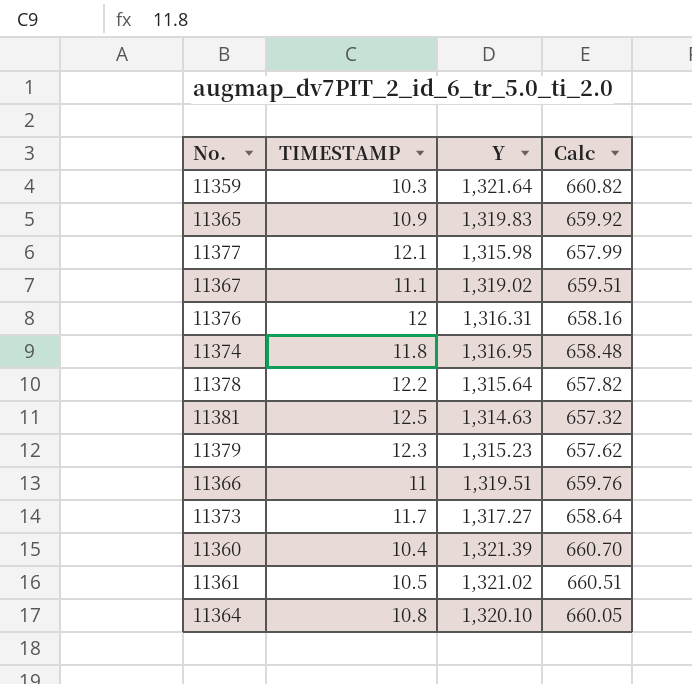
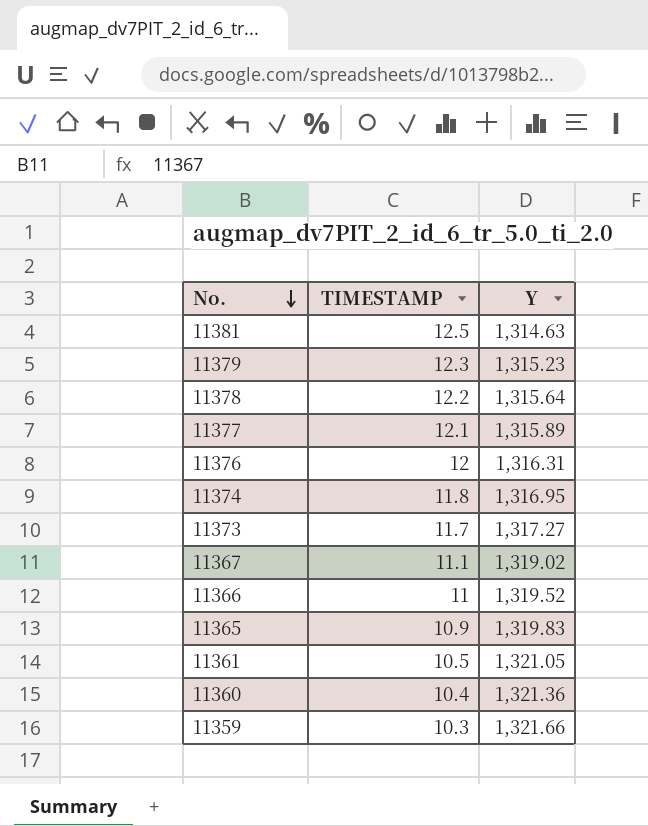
row order: none -> No. descending
column Calc | formula: [Y] * 0.5 -> none
row 11364: 10.8 | 1,320.10 | 660.05 -> none
11377 | Y: 1,315.98 -> 1,315.89
11366 | Y: 1,319.51 -> 1,319.52
11361 | Y: 1,321.02 -> 1,321.05
11360 | Y: 1,321.39 -> 1,321.36
11359 | Y: 1,321.64 -> 1,321.66

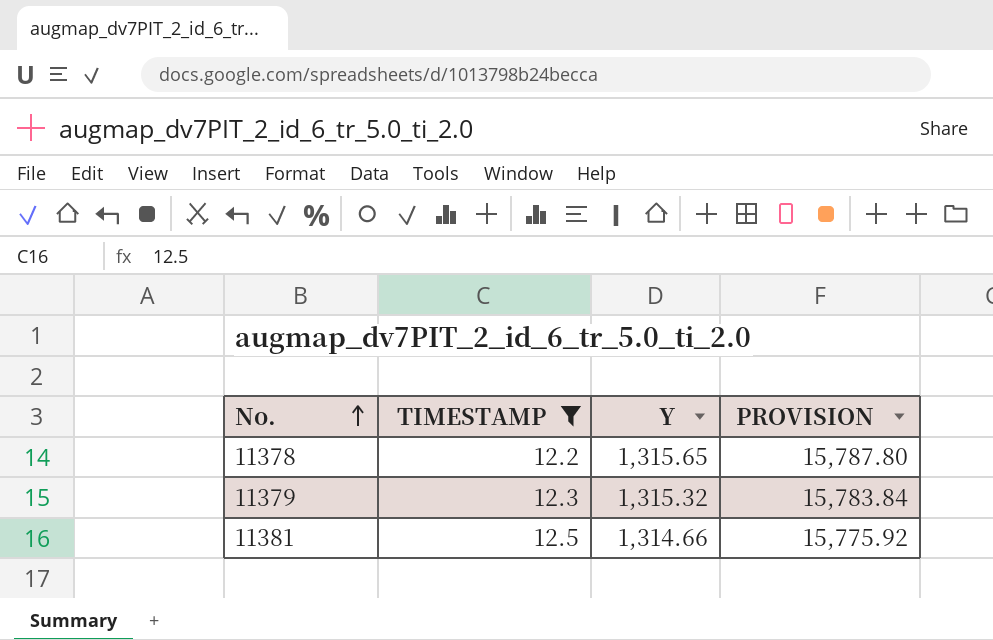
filter: none -> TIMESTAMP >= 12.2
row order: No. descending -> No. ascending
column PROVISION | formula: none -> [Y] * 12
11378 | Y: 1,315.64 -> 1,315.65
11379 | Y: 1,315.23 -> 1,315.32
11381 | Y: 1,314.63 -> 1,314.66

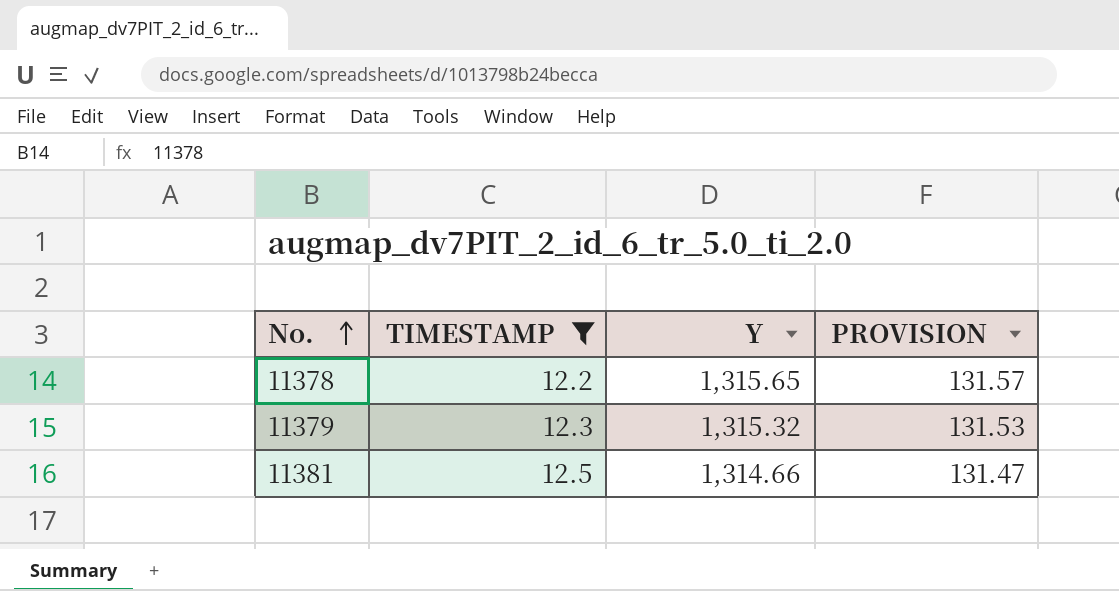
column PROVISION | formula: [Y] * 12 -> [Y] * 0.1

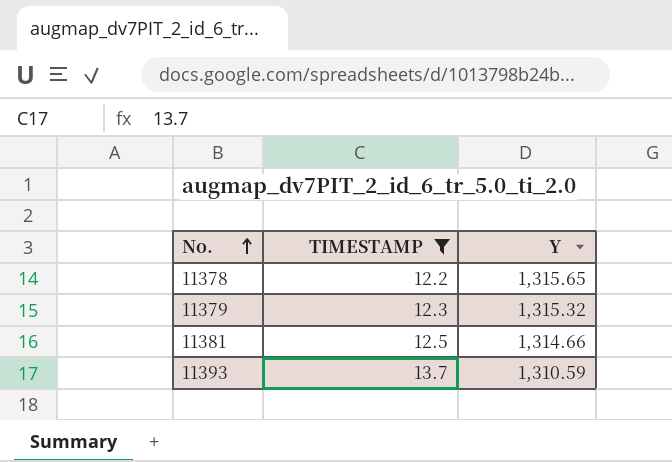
column PROVISION | formula: [Y] * 0.1 -> none
row 11393: none -> 13.7 | 1,310.59

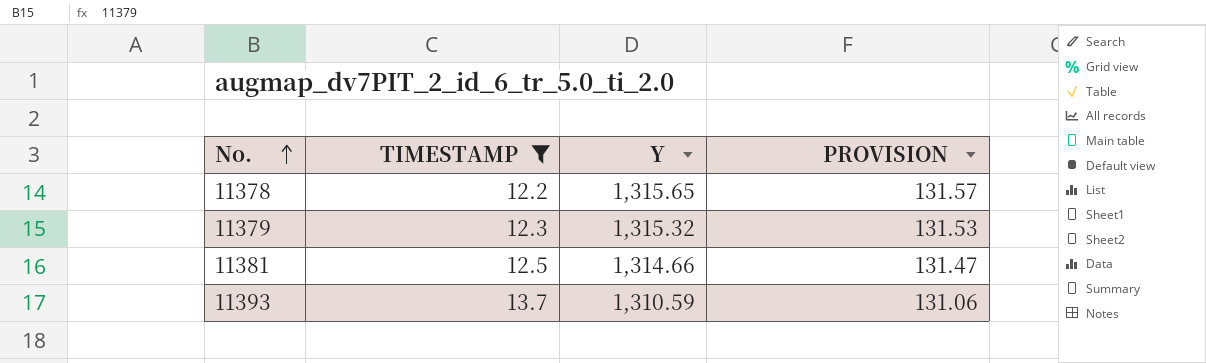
column PROVISION | formula: none -> [Y] * 0.1

